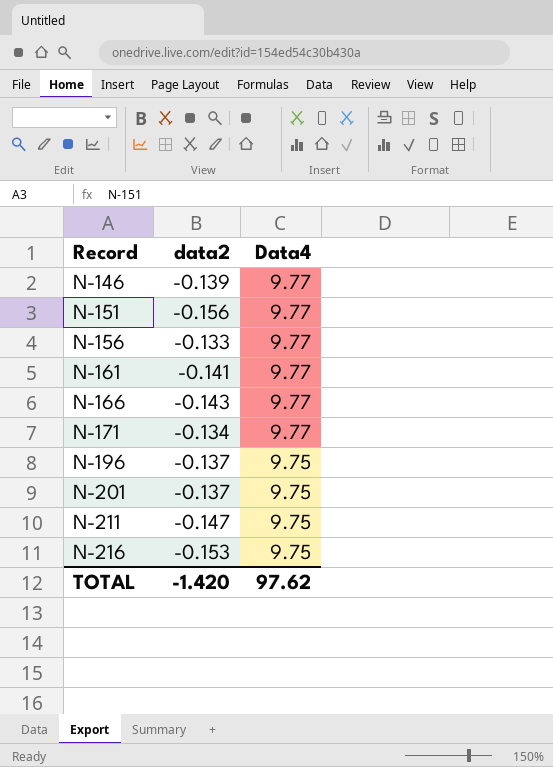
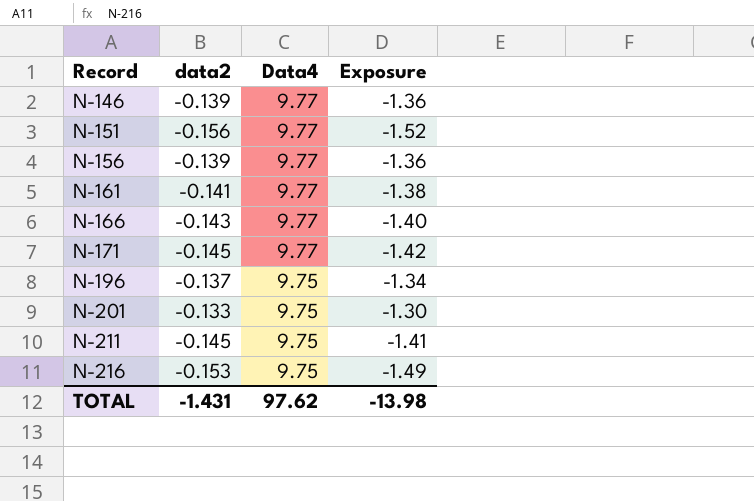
column Exposure | formula: none -> [data2] * [Data4]
N-156 | data2: -0.133 -> -0.139
N-171 | data2: -0.134 -> -0.145
N-201 | data2: -0.137 -> -0.133
N-211 | data2: -0.147 -> -0.145
TOTAL | data2: -1.420 -> -1.431

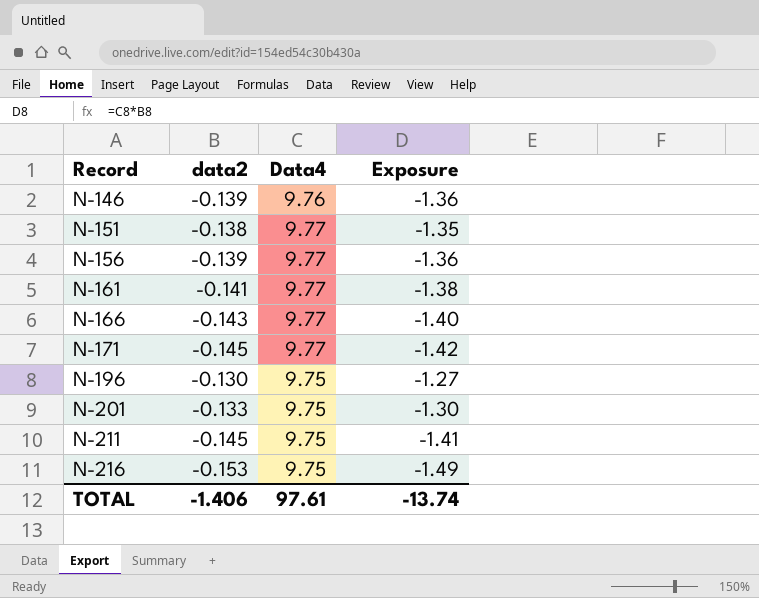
N-146 | Data4: 9.77 -> 9.76
N-151 | data2: -0.156 -> -0.138
N-151 | Exposure: -1.52 -> -1.35
N-196 | data2: -0.137 -> -0.130
N-196 | Exposure: -1.34 -> -1.27
TOTAL | data2: -1.431 -> -1.406
TOTAL | Data4: 97.62 -> 97.61
TOTAL | Exposure: -13.98 -> -13.74

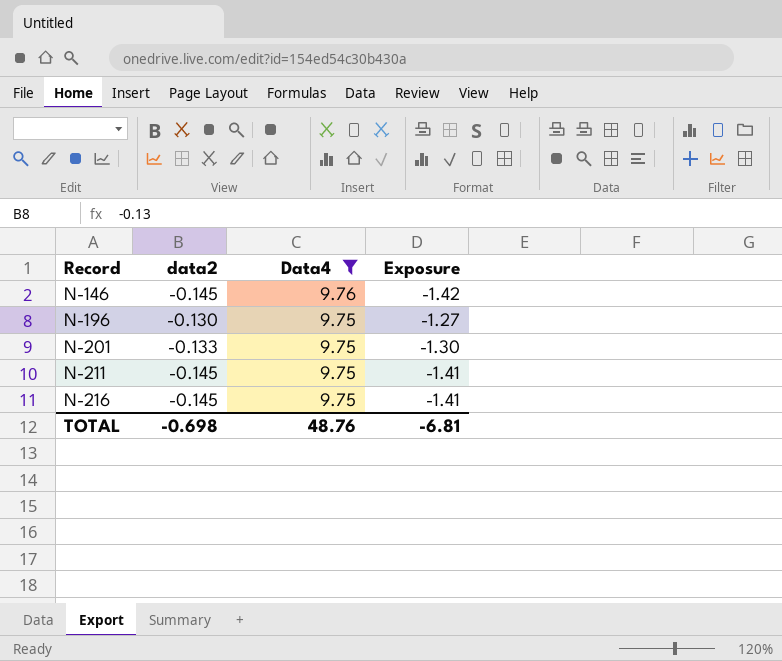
filter: none -> Data4 != 9.77
N-146 | data2: -0.139 -> -0.145
N-146 | Exposure: -1.36 -> -1.42
N-216 | data2: -0.153 -> -0.145
N-216 | Exposure: -1.49 -> -1.41
TOTAL | data2: -1.406 -> -0.698
TOTAL | Data4: 97.61 -> 48.76
TOTAL | Exposure: -13.74 -> -6.81

